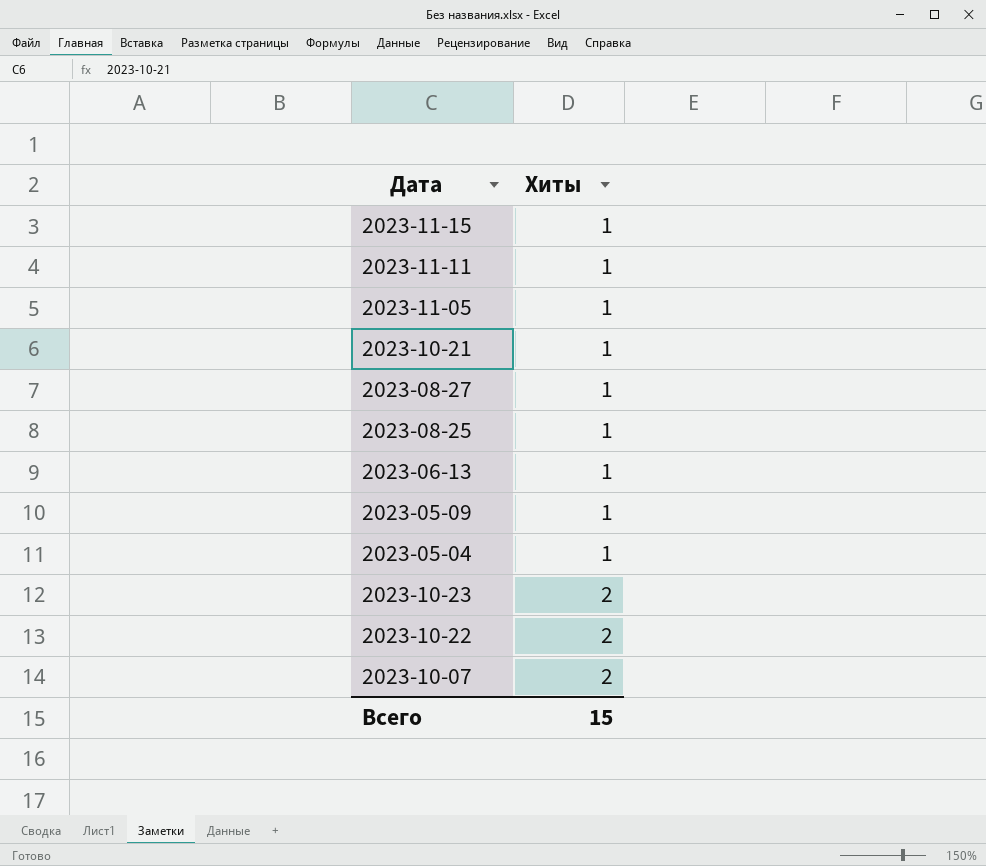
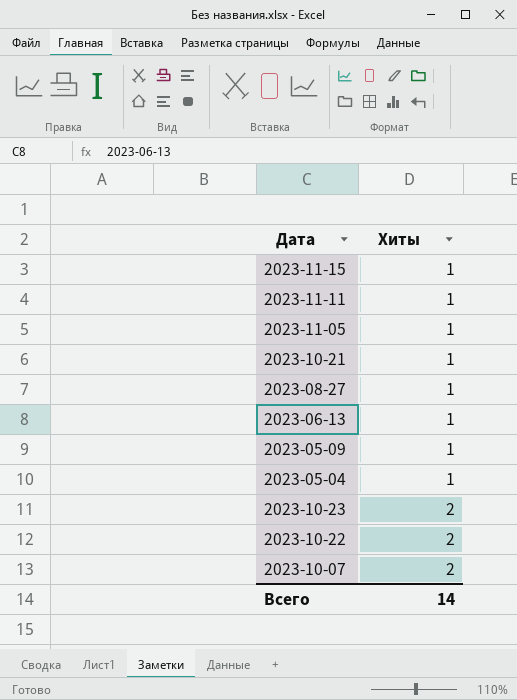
row 2023-08-25: 1 -> none
Всего | Хиты: 15 -> 14

